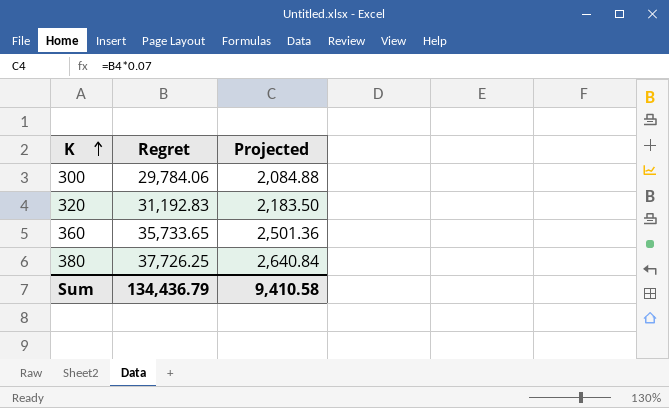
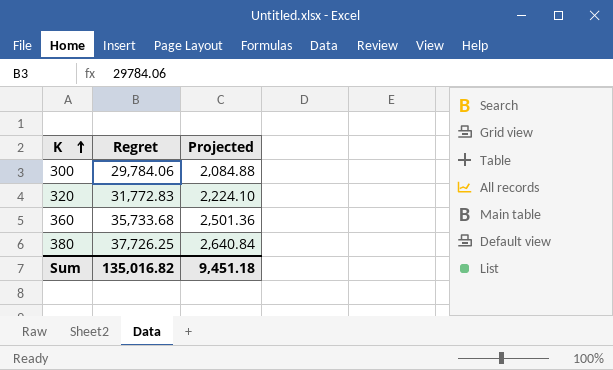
320 | Regret: 31,192.83 -> 31,772.83
320 | Projected: 2,183.50 -> 2,224.10
360 | Regret: 35,733.65 -> 35,733.68
Sum | Regret: 134,436.79 -> 135,016.82
Sum | Projected: 9,410.58 -> 9,451.18

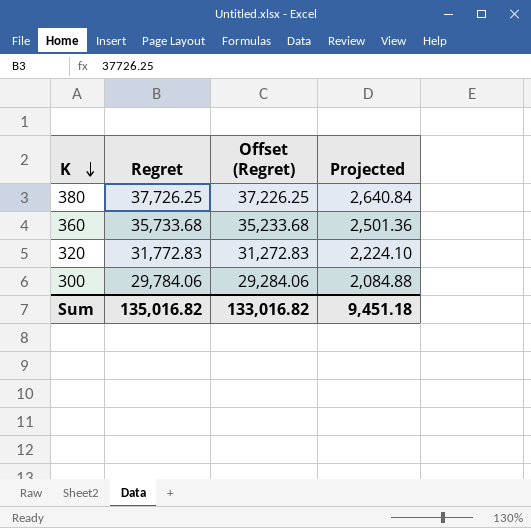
row order: K ascending -> K descending
column Offset (Regret) | formula: none -> [Regret] - 500

